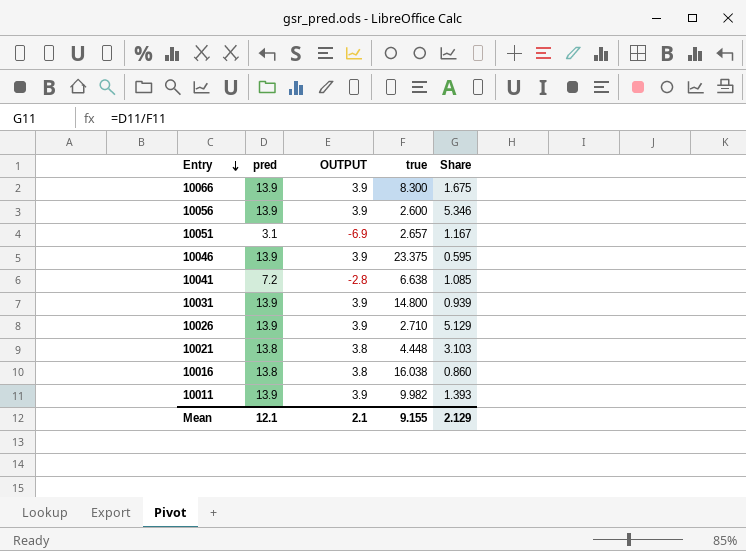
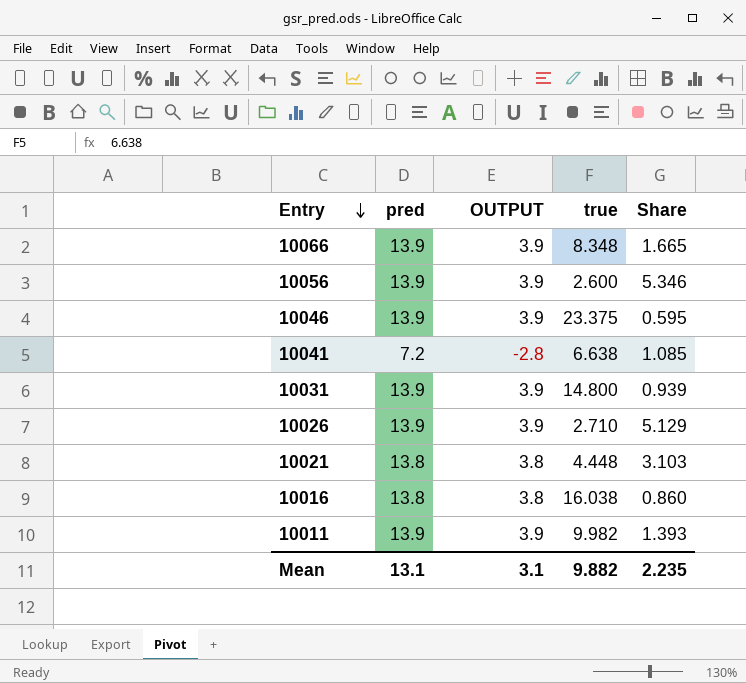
row 10051: 3.1 | -6.9 | 2.657 | 1.167 -> none
10066 | true: 8.300 -> 8.348
10066 | Share: 1.675 -> 1.665
Mean | pred: 12.1 -> 13.1
Mean | OUTPUT: 2.1 -> 3.1
Mean | true: 9.155 -> 9.882
Mean | Share: 2.129 -> 2.235

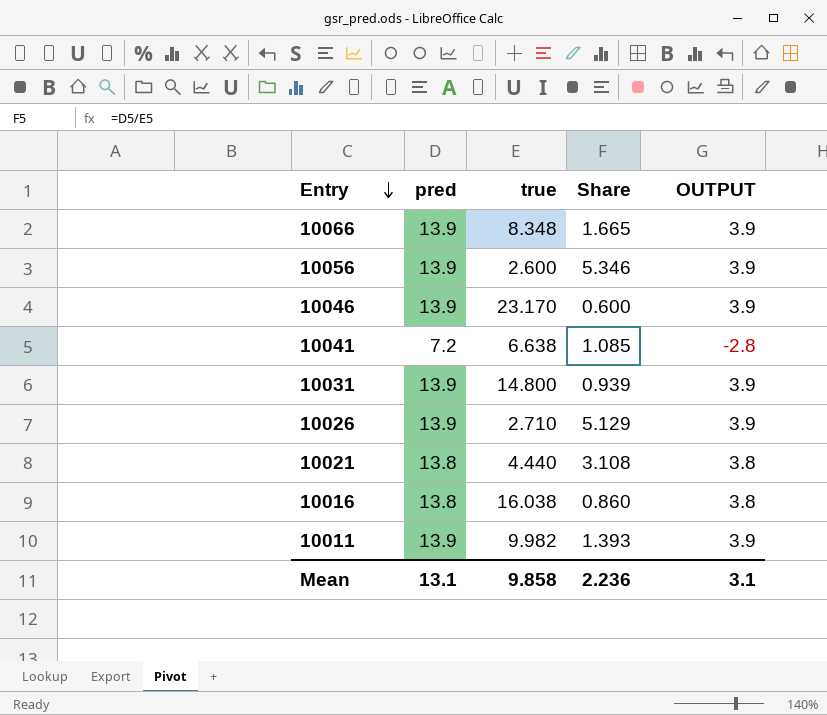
column OUTPUT | position: 3 -> 5
10046 | true: 23.375 -> 23.170
10046 | Share: 0.595 -> 0.600
10021 | true: 4.448 -> 4.440
10021 | Share: 3.103 -> 3.108
Mean | true: 9.882 -> 9.858
Mean | Share: 2.235 -> 2.236

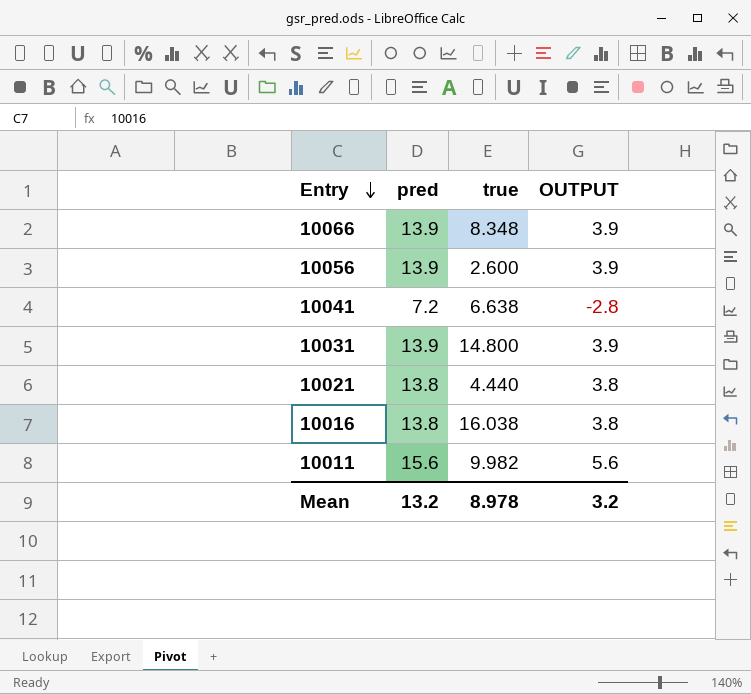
column Share | formula: [pred] / [true] -> none
row 10046: 13.9 | 23.170 | 0.600 | 3.9 -> none
row 10026: 13.9 | 2.710 | 5.129 | 3.9 -> none
10011 | pred: 13.9 -> 15.6
10011 | OUTPUT: 3.9 -> 5.6
Mean | pred: 13.1 -> 13.2
Mean | true: 9.858 -> 8.978
Mean | OUTPUT: 3.1 -> 3.2

